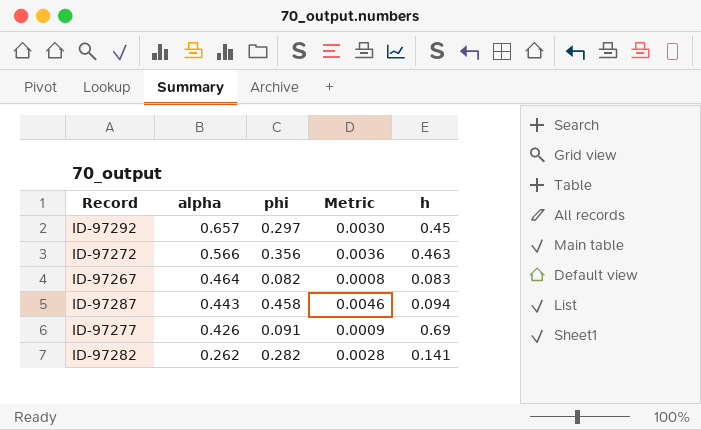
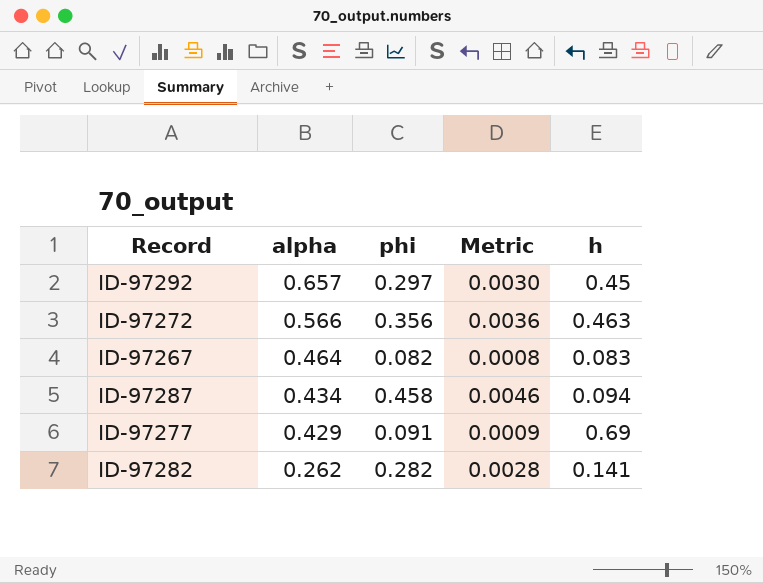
ID-97287 | alpha: 0.443 -> 0.434
ID-97277 | alpha: 0.426 -> 0.429

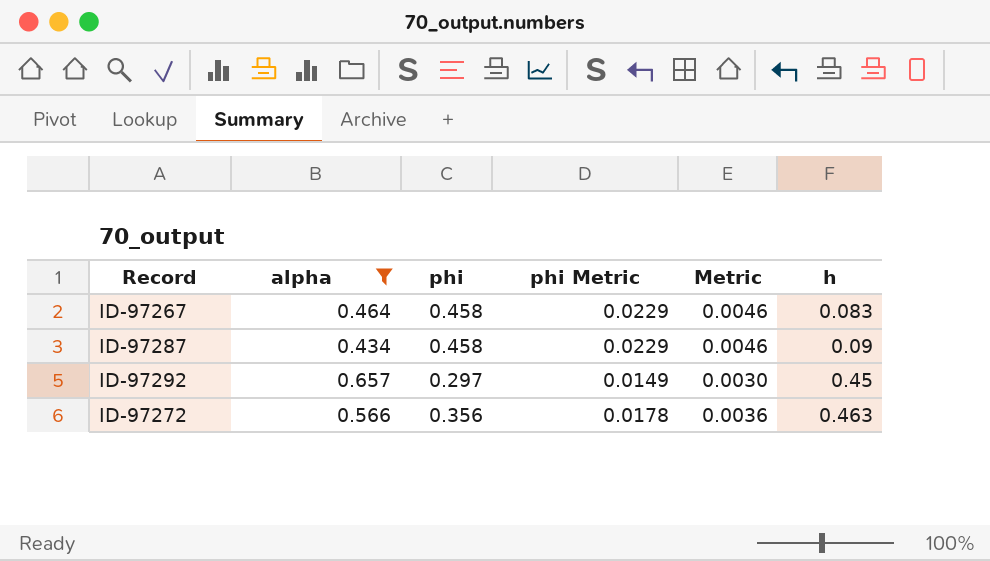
filter: none -> alpha >= 0.434
row order: alpha descending -> h ascending
column phi Metric | formula: none -> [phi] * 0.05
ID-97267 | phi: 0.082 -> 0.458
ID-97267 | Metric: 0.0008 -> 0.0046
ID-97287 | h: 0.094 -> 0.09

